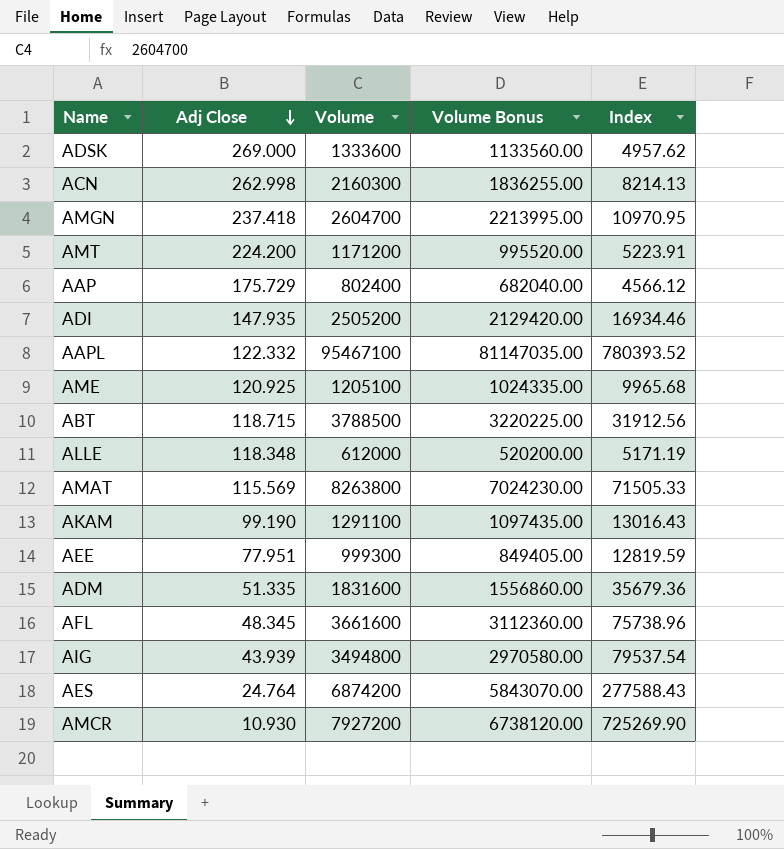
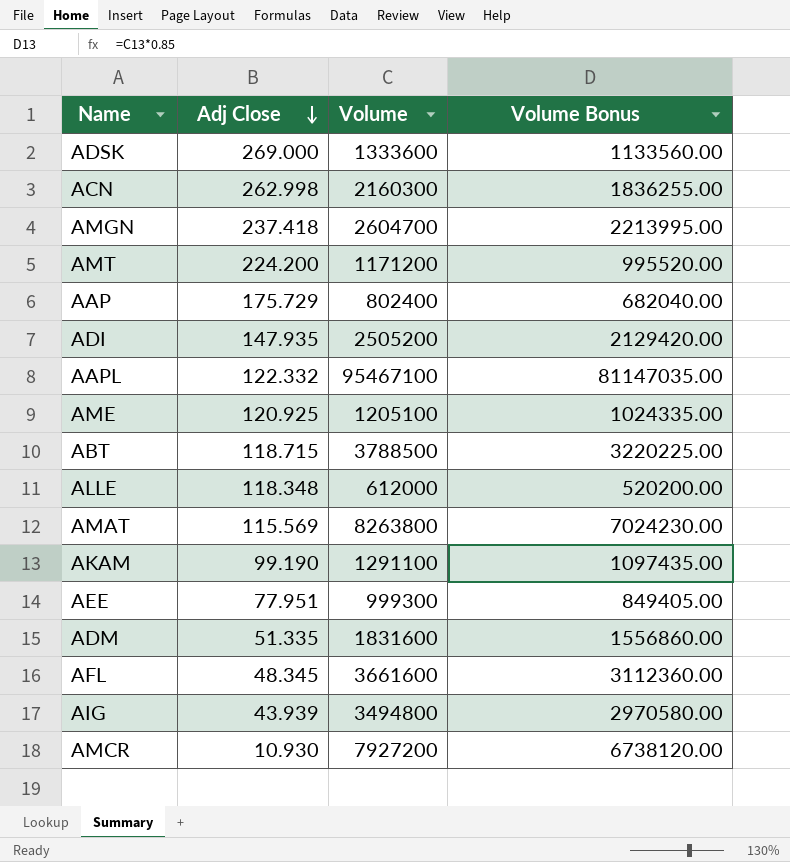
column Index | formula: [Volume] / [Adj Close] -> none
row AES: 24.764 | 6874200 | 5843070.00 | 277588.43 -> none

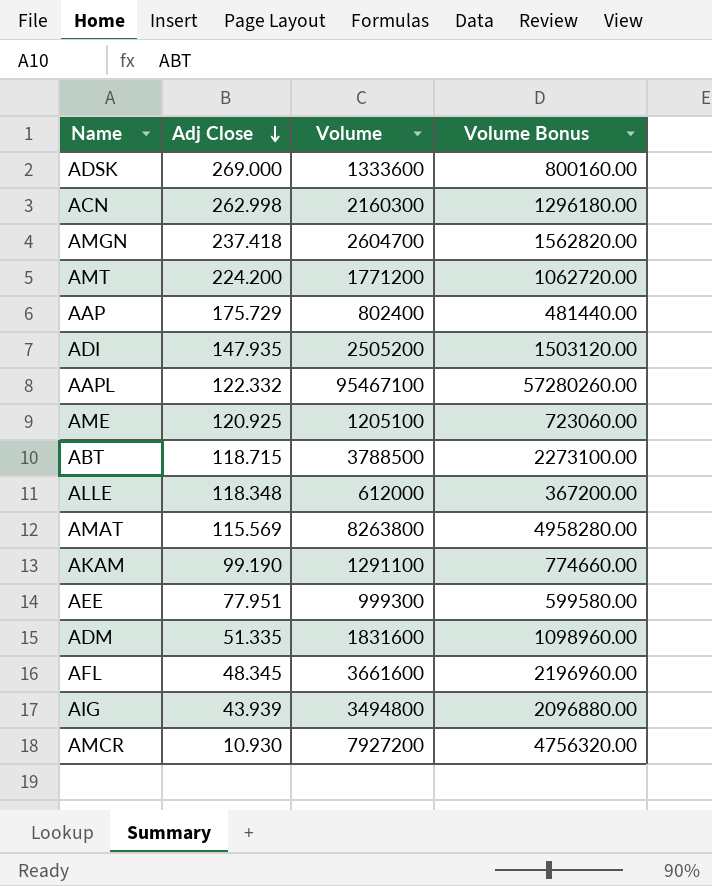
column Volume Bonus | formula: [Volume] * 0.85 -> [Volume] * 0.6
AMT | Volume: 1171200 -> 1771200

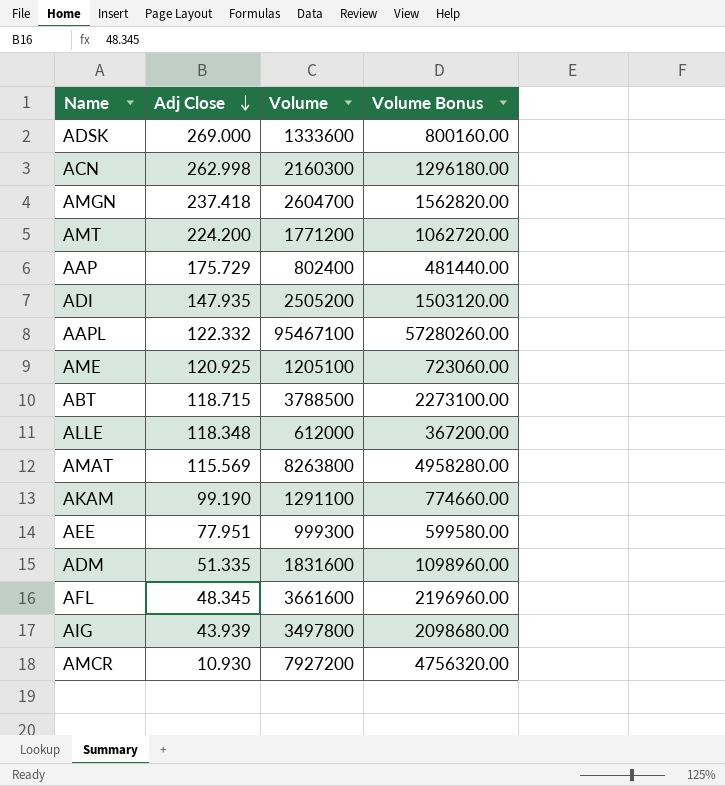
AIG | Volume: 3494800 -> 3497800
AIG | Volume Bonus: 2096880.00 -> 2098680.00

